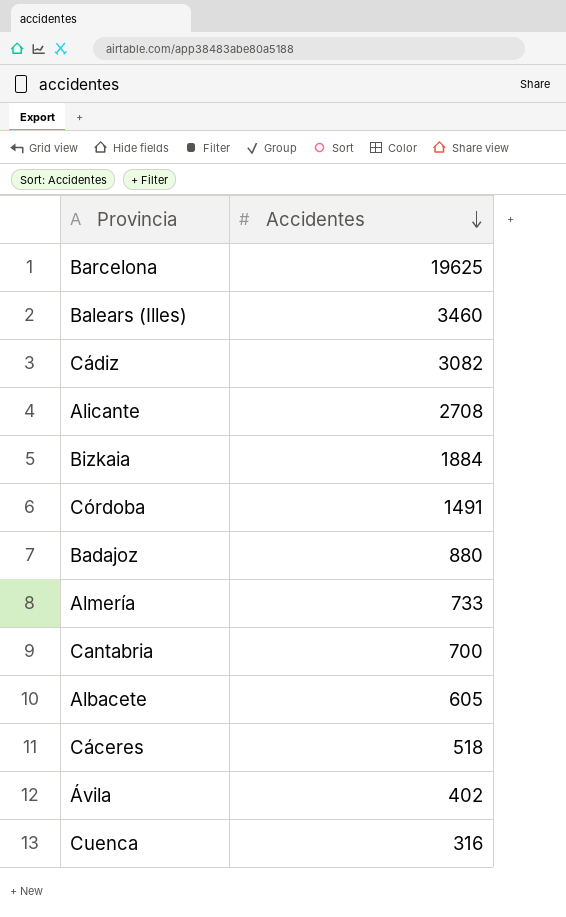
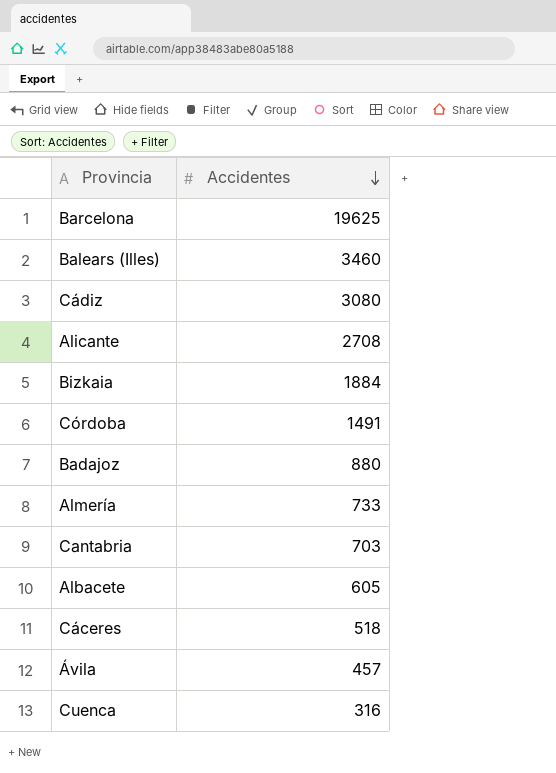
Cádiz | Accidentes: 3082 -> 3080
Cantabria | Accidentes: 700 -> 703
Ávila | Accidentes: 402 -> 457

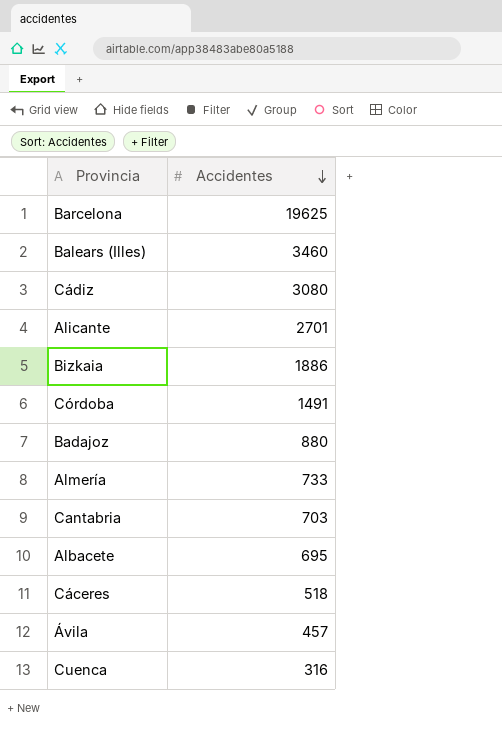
Alicante | Accidentes: 2708 -> 2701
Bizkaia | Accidentes: 1884 -> 1886
Albacete | Accidentes: 605 -> 695

